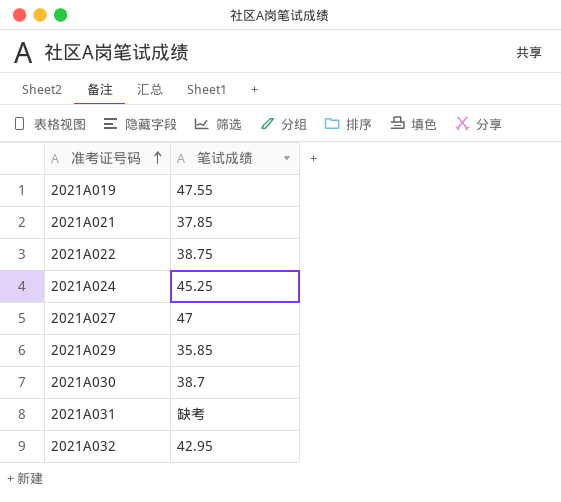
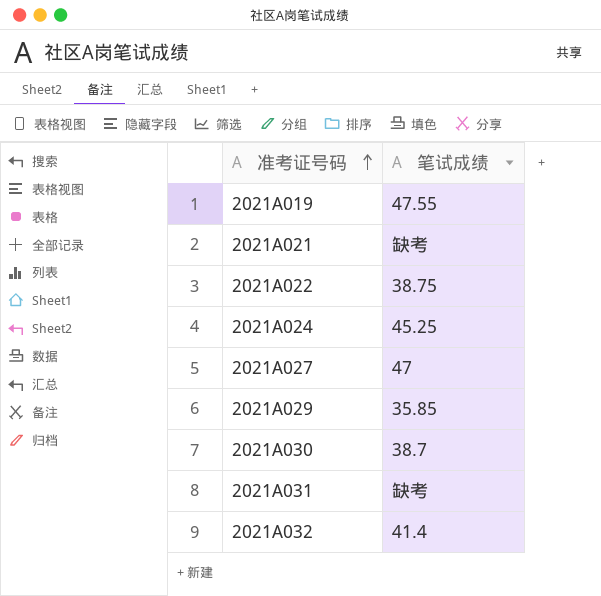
2021A021 | 笔试成绩: 37.85 -> 缺考
2021A032 | 笔试成绩: 42.95 -> 41.4

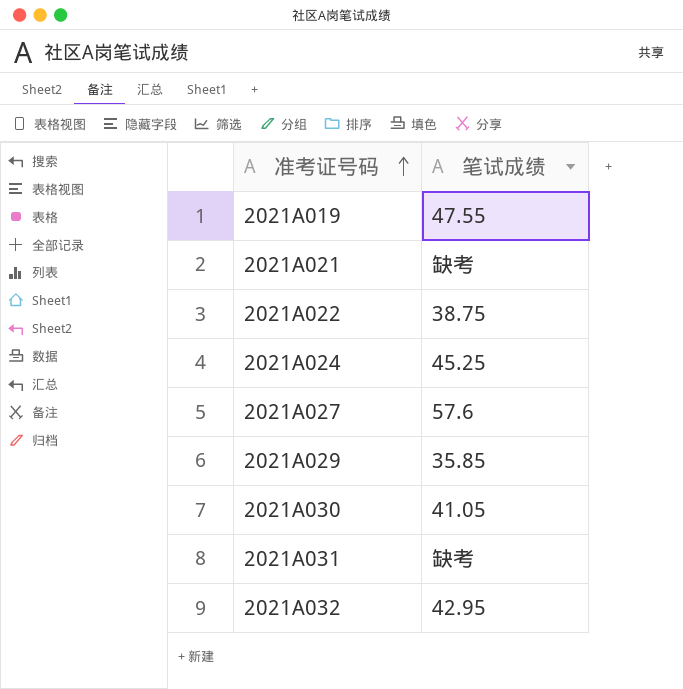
2021A027 | 笔试成绩: 47 -> 57.6
2021A030 | 笔试成绩: 38.7 -> 41.05
2021A032 | 笔试成绩: 41.4 -> 42.95

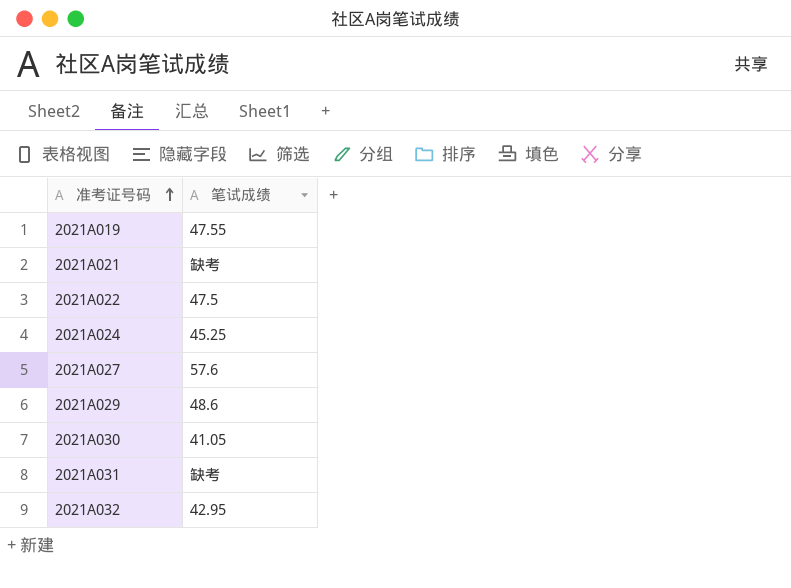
2021A022 | 笔试成绩: 38.75 -> 47.5
2021A029 | 笔试成绩: 35.85 -> 48.6

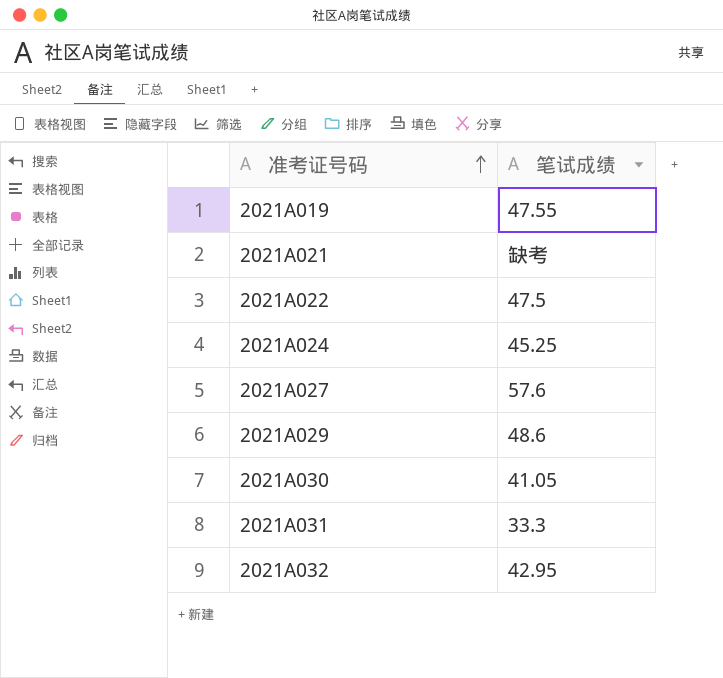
2021A031 | 笔试成绩: 缺考 -> 33.3

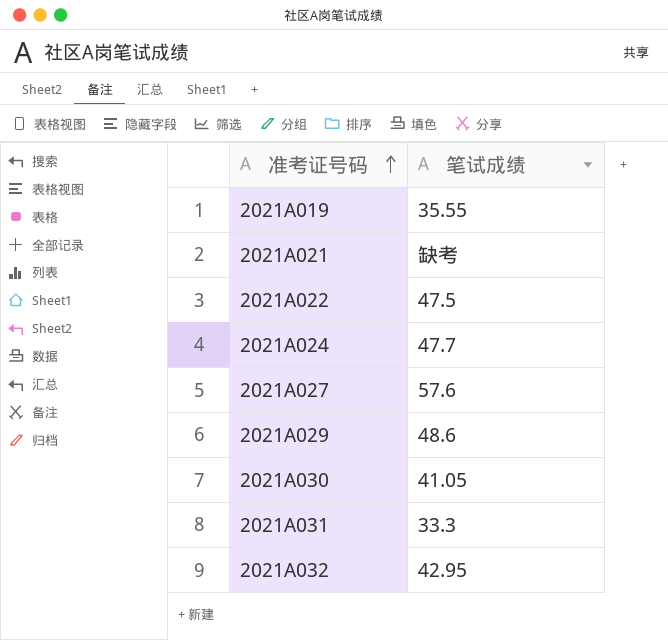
2021A019 | 笔试成绩: 47.55 -> 35.55
2021A024 | 笔试成绩: 45.25 -> 47.7

